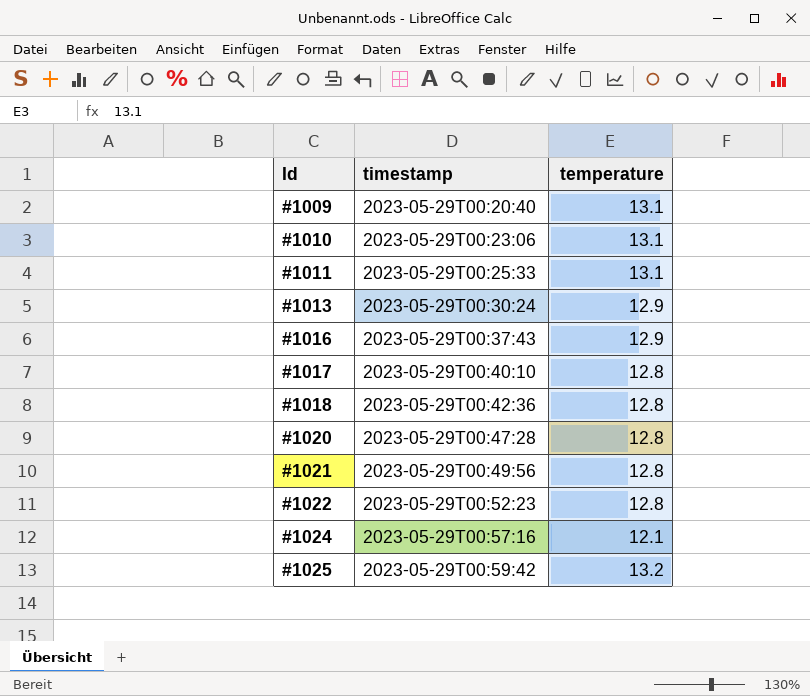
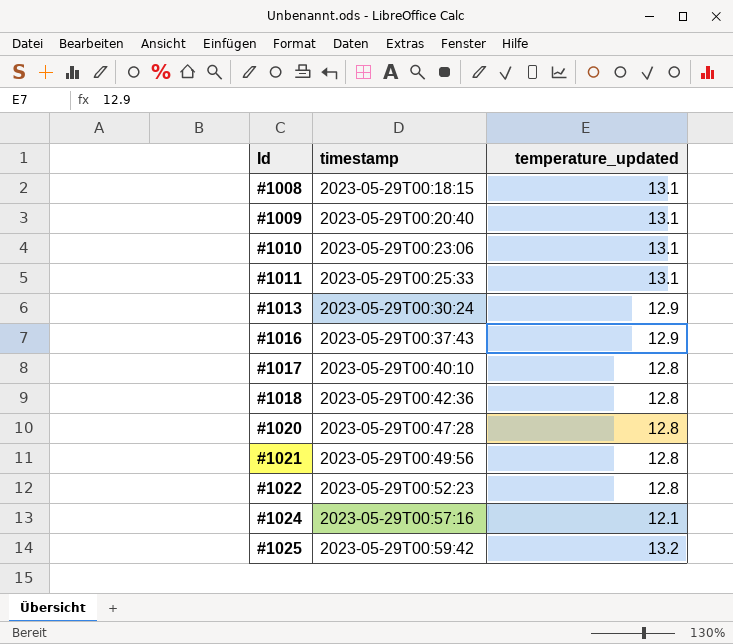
column name: temperature -> temperature_updated
row #1008: none -> 2023-05-29T00:18:15 | 13.1

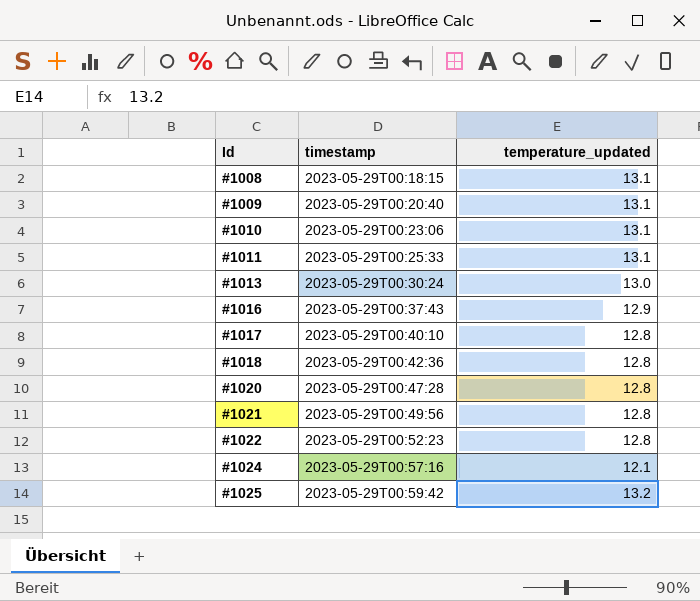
#1013 | temperature_updated: 12.9 -> 13.0

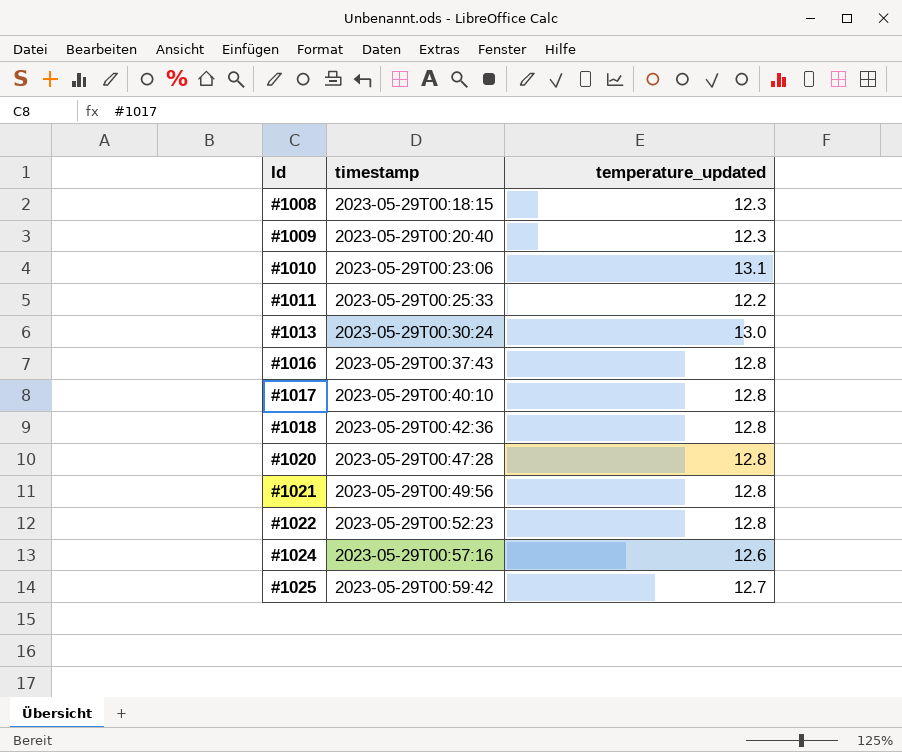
#1008 | temperature_updated: 13.1 -> 12.3
#1009 | temperature_updated: 13.1 -> 12.3
#1011 | temperature_updated: 13.1 -> 12.2
#1016 | temperature_updated: 12.9 -> 12.8
#1024 | temperature_updated: 12.1 -> 12.6
#1025 | temperature_updated: 13.2 -> 12.7

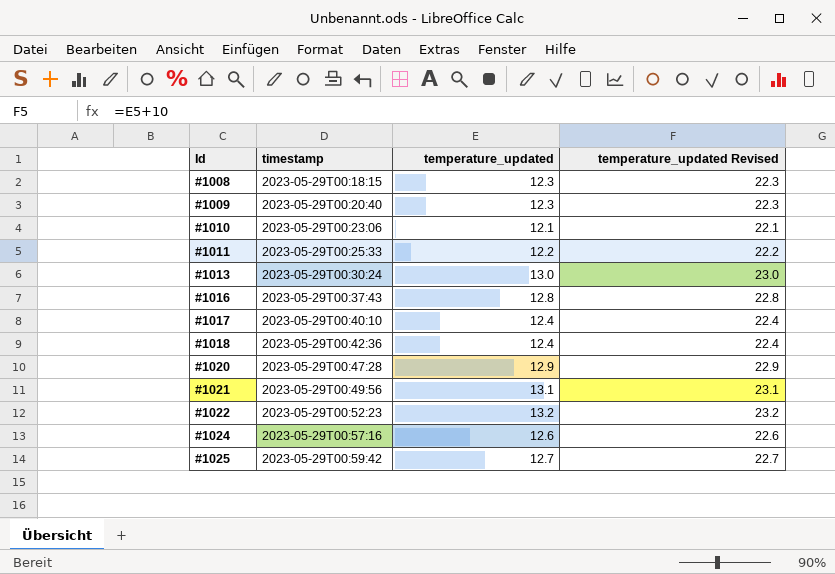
column temperature_updated Revised | formula: none -> [temperature_updated] + 10
#1010 | temperature_updated: 13.1 -> 12.1
#1017 | temperature_updated: 12.8 -> 12.4
#1018 | temperature_updated: 12.8 -> 12.4
#1020 | temperature_updated: 12.8 -> 12.9
#1021 | temperature_updated: 12.8 -> 13.1
#1022 | temperature_updated: 12.8 -> 13.2

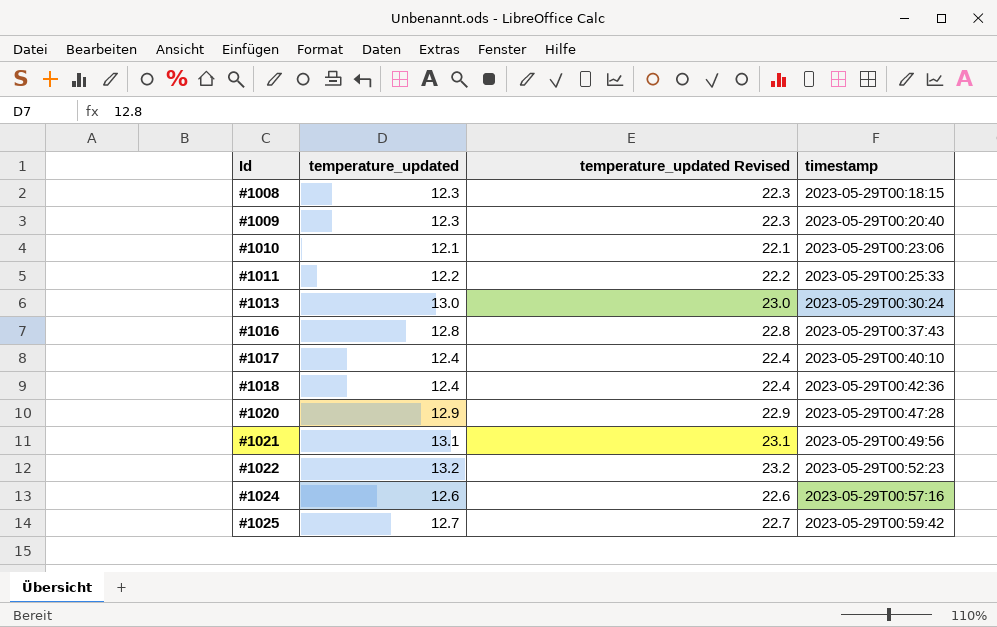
column timestamp | position: 2 -> 4

